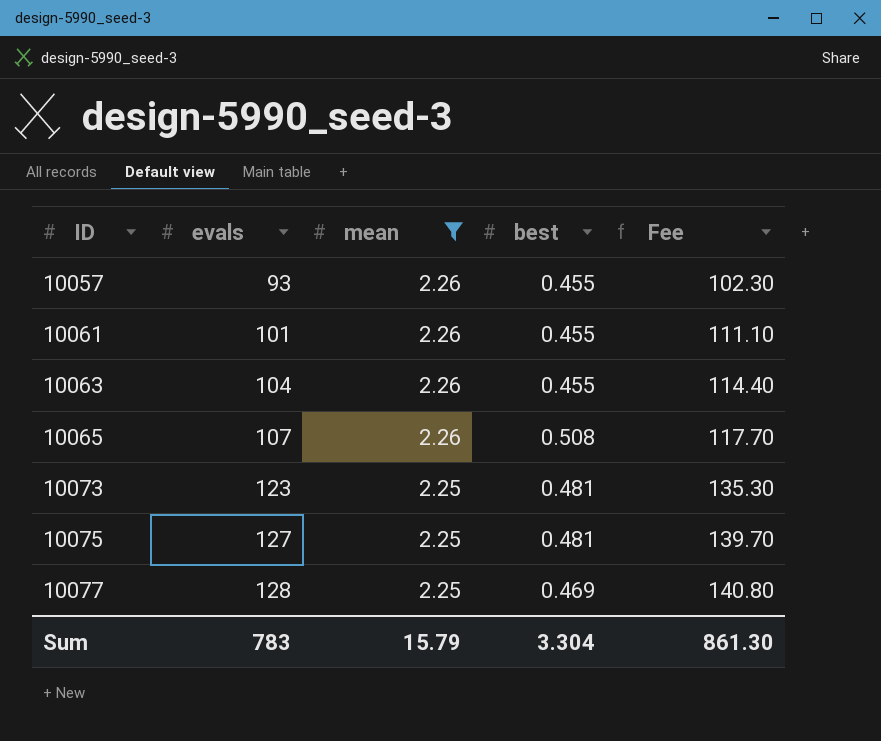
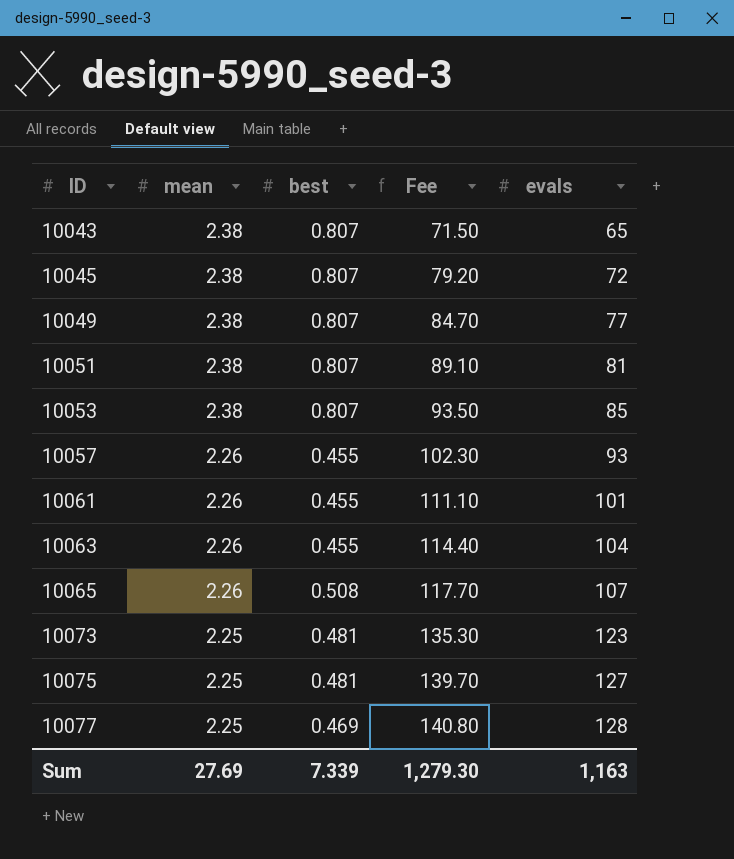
filter: mean != 2.38 -> none
column evals | position: 2 -> 5
Sum | mean: 15.79 -> 27.69
Sum | best: 3.304 -> 7.339
Sum | Fee: 861.30 -> 1,279.30
Sum | evals: 783 -> 1,163

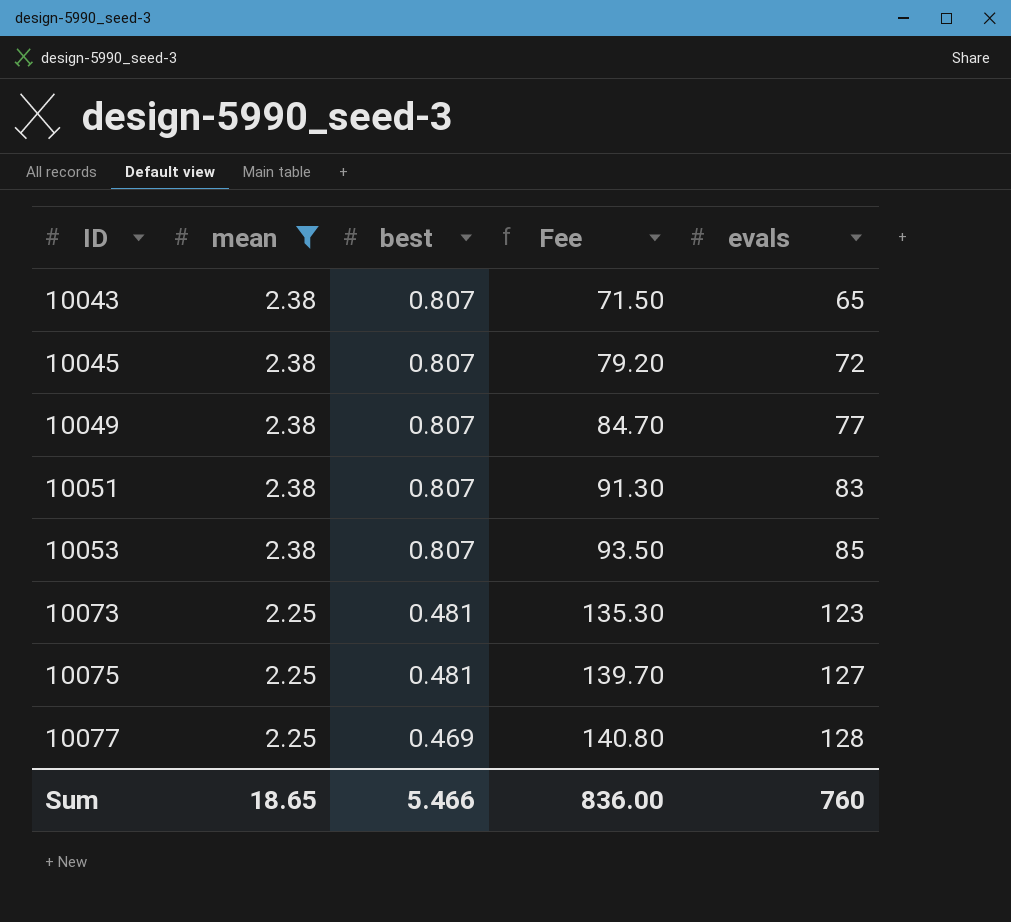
filter: none -> mean != 2.26
10051 | Fee: 89.10 -> 91.30
10051 | evals: 81 -> 83
Sum | mean: 27.69 -> 18.65
Sum | best: 7.339 -> 5.466
Sum | Fee: 1,279.30 -> 836.00
Sum | evals: 1,163 -> 760

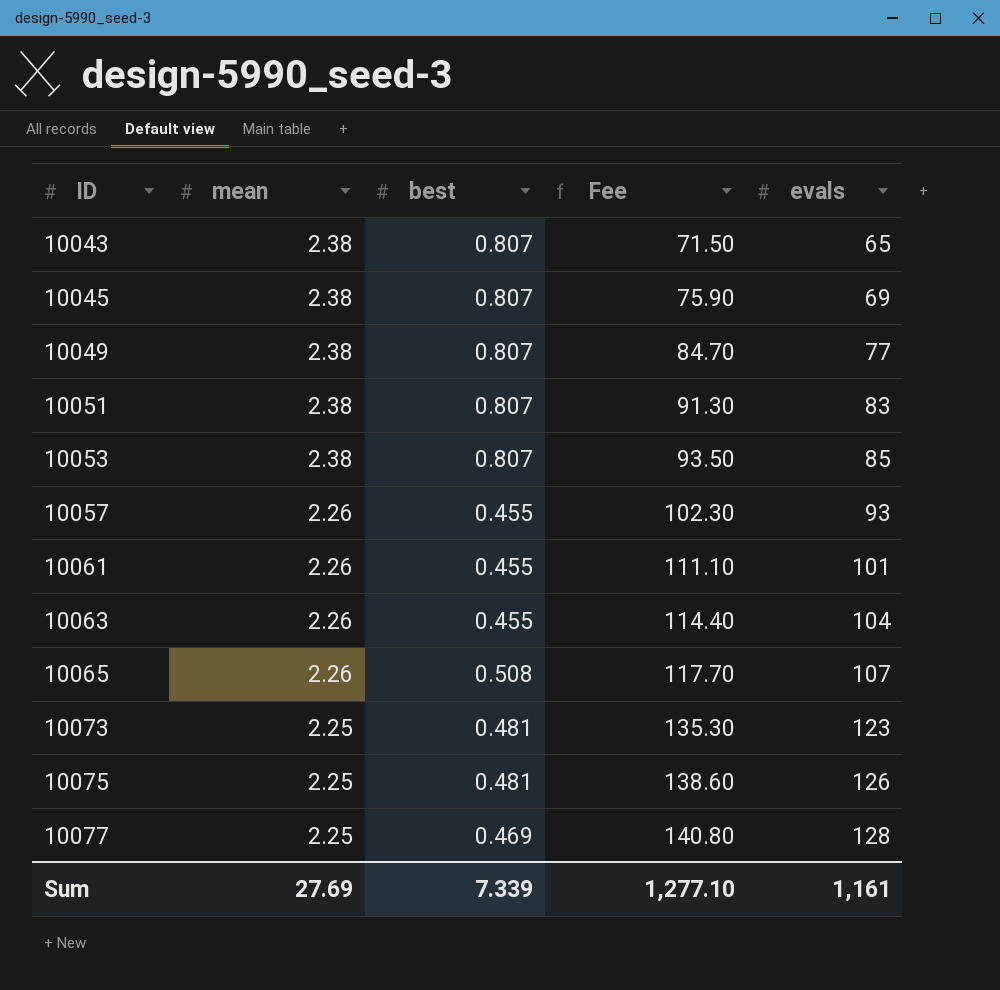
filter: mean != 2.26 -> none
10045 | Fee: 79.20 -> 75.90
10045 | evals: 72 -> 69
10075 | Fee: 139.70 -> 138.60
10075 | evals: 127 -> 126
Sum | mean: 18.65 -> 27.69
Sum | best: 5.466 -> 7.339
Sum | Fee: 836.00 -> 1,277.10
Sum | evals: 760 -> 1,161

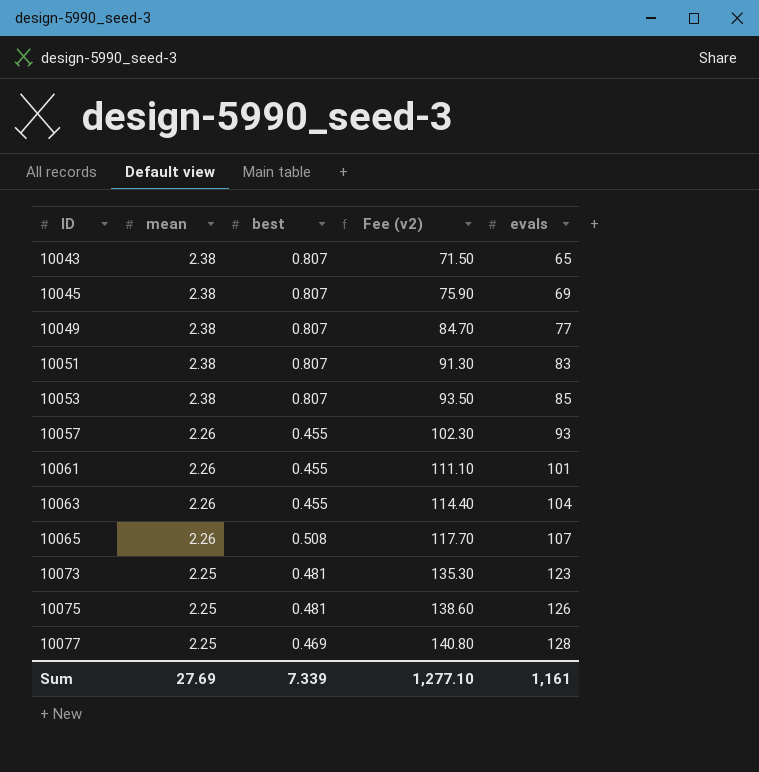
column name: Fee -> Fee (v2)

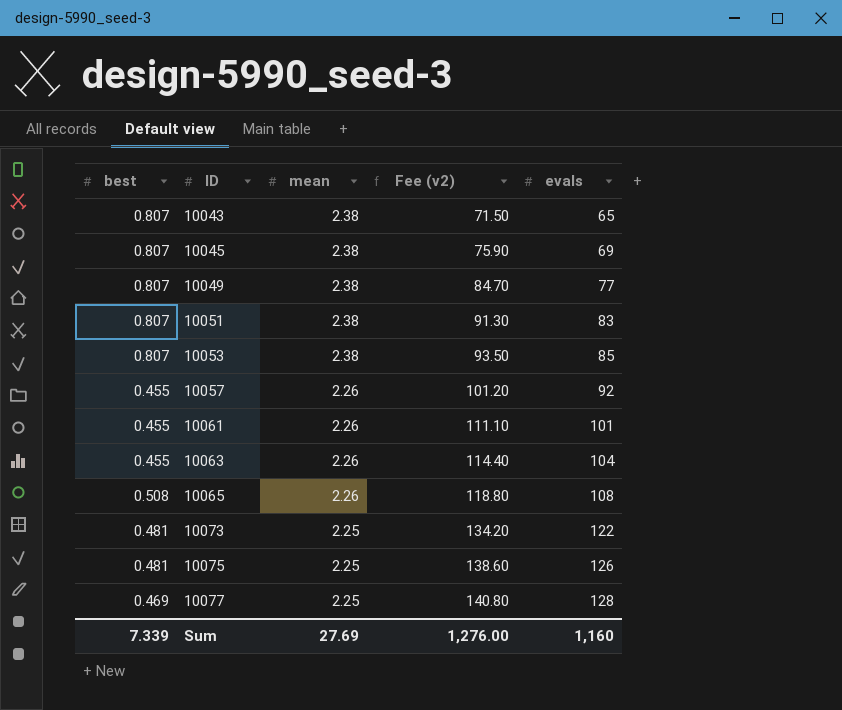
column best | position: 3 -> 1
10057 | Fee (v2): 102.30 -> 101.20
10057 | evals: 93 -> 92
10065 | Fee (v2): 117.70 -> 118.80
10065 | evals: 107 -> 108
10073 | Fee (v2): 135.30 -> 134.20
10073 | evals: 123 -> 122
Sum | Fee (v2): 1,277.10 -> 1,276.00
Sum | evals: 1,161 -> 1,160

